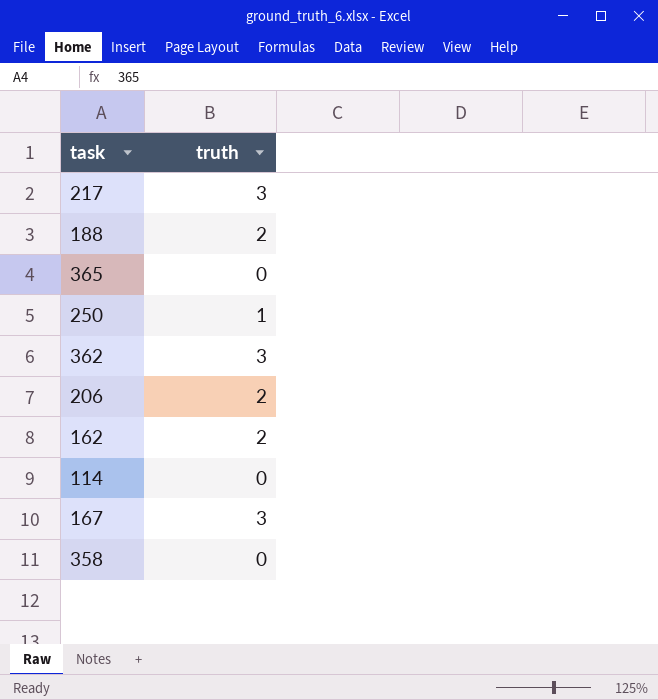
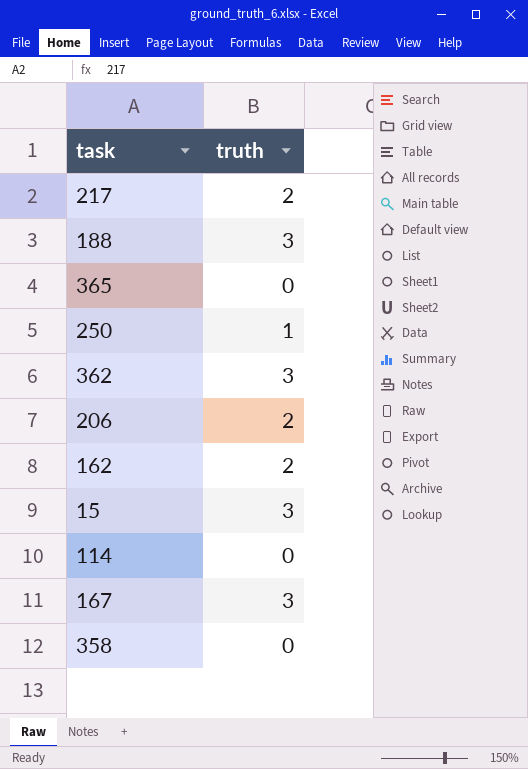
217 | truth: 3 -> 2
188 | truth: 2 -> 3
row 15: none -> 3

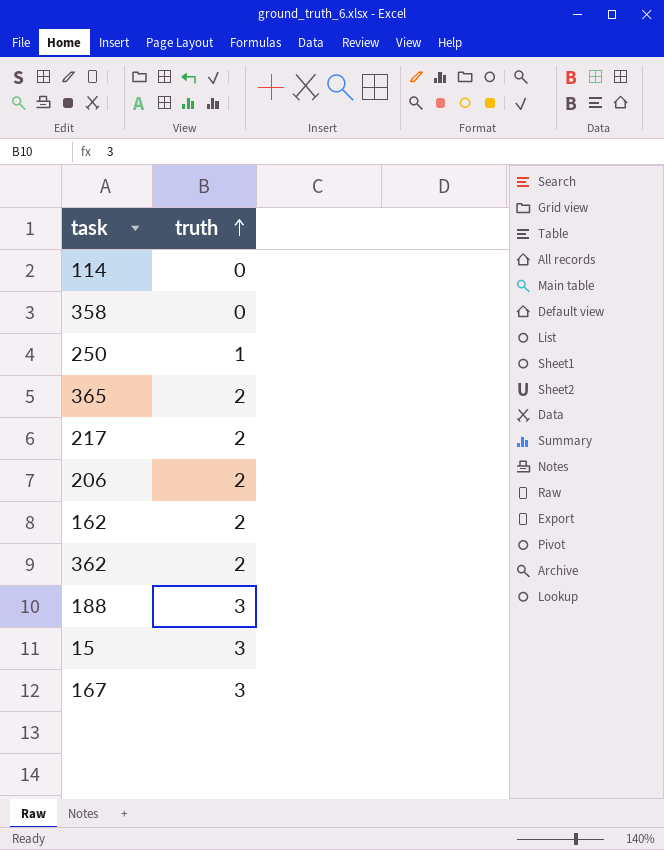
row order: none -> truth ascending
365 | truth: 0 -> 2
362 | truth: 3 -> 2

